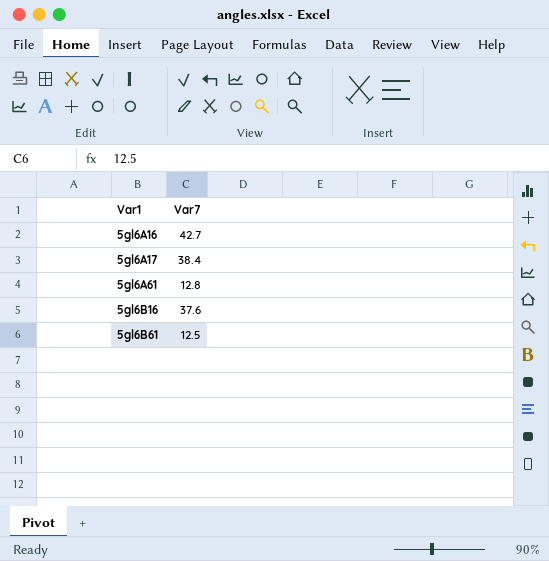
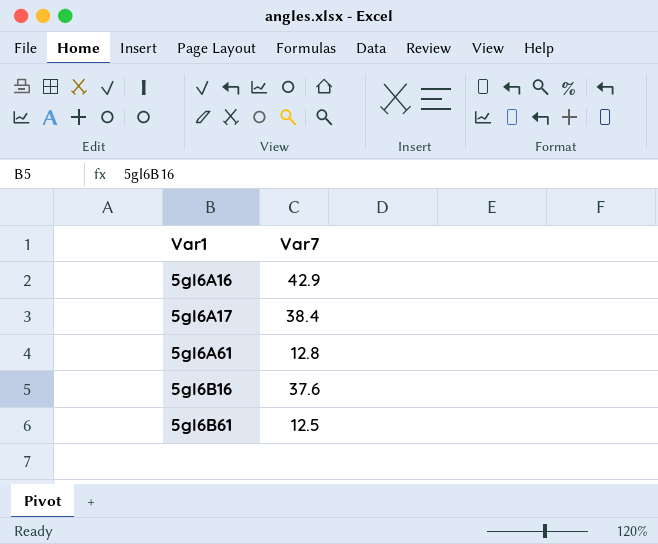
5gl6A16 | Var7: 42.7 -> 42.9

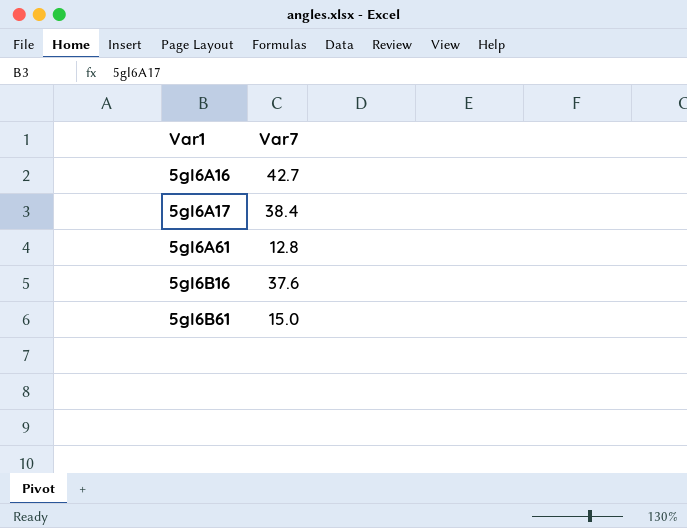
5gl6A16 | Var7: 42.9 -> 42.7
5gl6B61 | Var7: 12.5 -> 15.0

